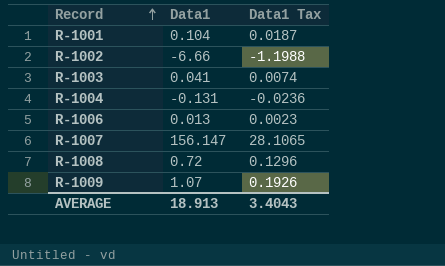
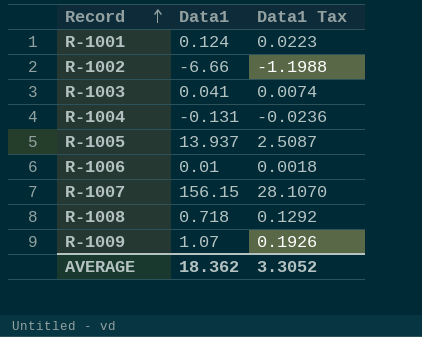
R-1001 | Data1: 0.104 -> 0.124
R-1001 | Data1 Tax: 0.0187 -> 0.0223
row R-1005: none -> 13.937 | 2.5087
R-1006 | Data1: 0.013 -> 0.01
R-1006 | Data1 Tax: 0.0023 -> 0.0018
R-1007 | Data1: 156.147 -> 156.15
R-1007 | Data1 Tax: 28.1065 -> 28.1070
R-1008 | Data1: 0.72 -> 0.718
R-1008 | Data1 Tax: 0.1296 -> 0.1292
AVERAGE | Data1: 18.913 -> 18.362
AVERAGE | Data1 Tax: 3.4043 -> 3.3052

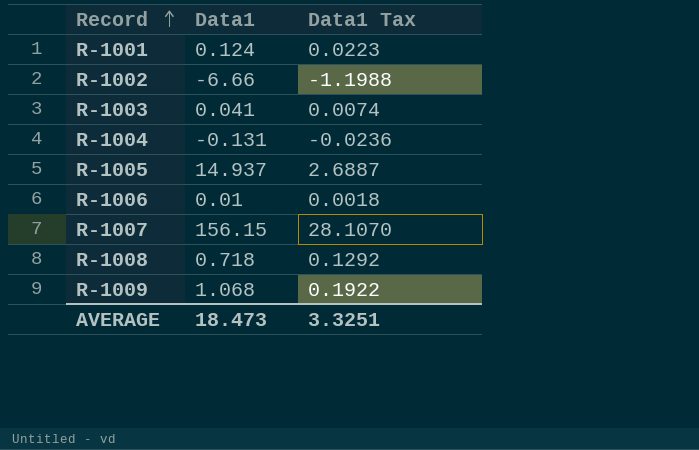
R-1005 | Data1: 13.937 -> 14.937
R-1005 | Data1 Tax: 2.5087 -> 2.6887
R-1009 | Data1: 1.07 -> 1.068
R-1009 | Data1 Tax: 0.1926 -> 0.1922
AVERAGE | Data1: 18.362 -> 18.473
AVERAGE | Data1 Tax: 3.3052 -> 3.3251

